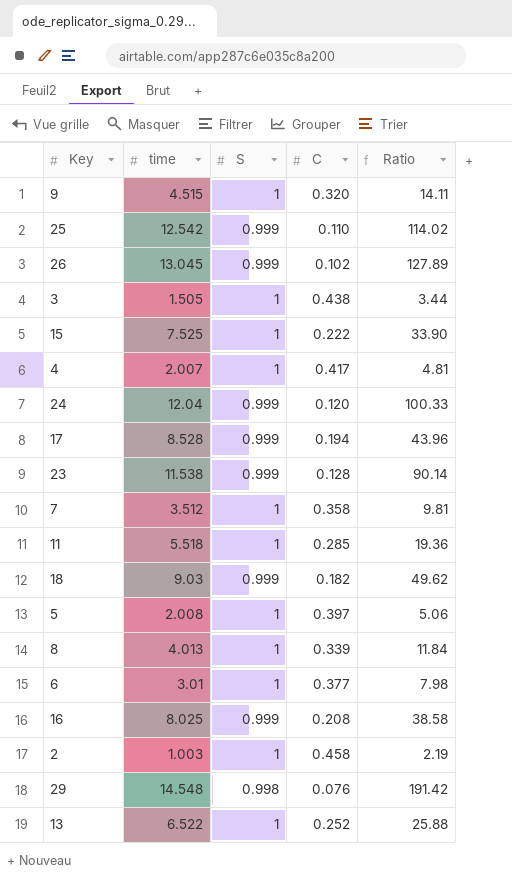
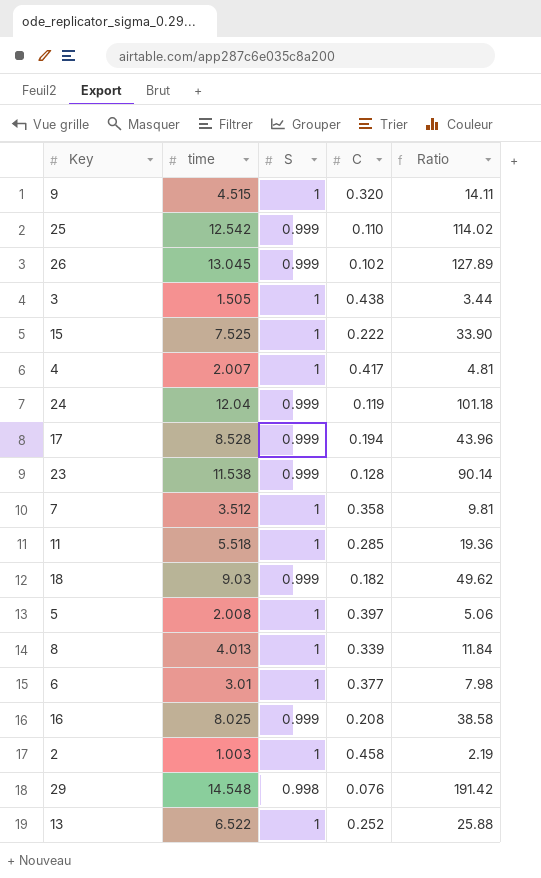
24 | C: 0.120 -> 0.119
24 | Ratio: 100.33 -> 101.18

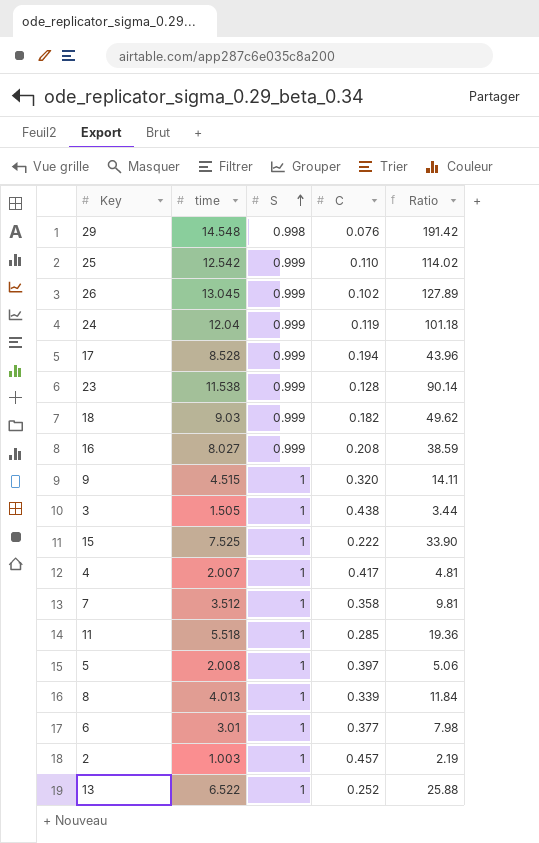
row order: none -> S ascending
16 | time: 8.025 -> 8.027
16 | Ratio: 38.58 -> 38.59
2 | C: 0.458 -> 0.457

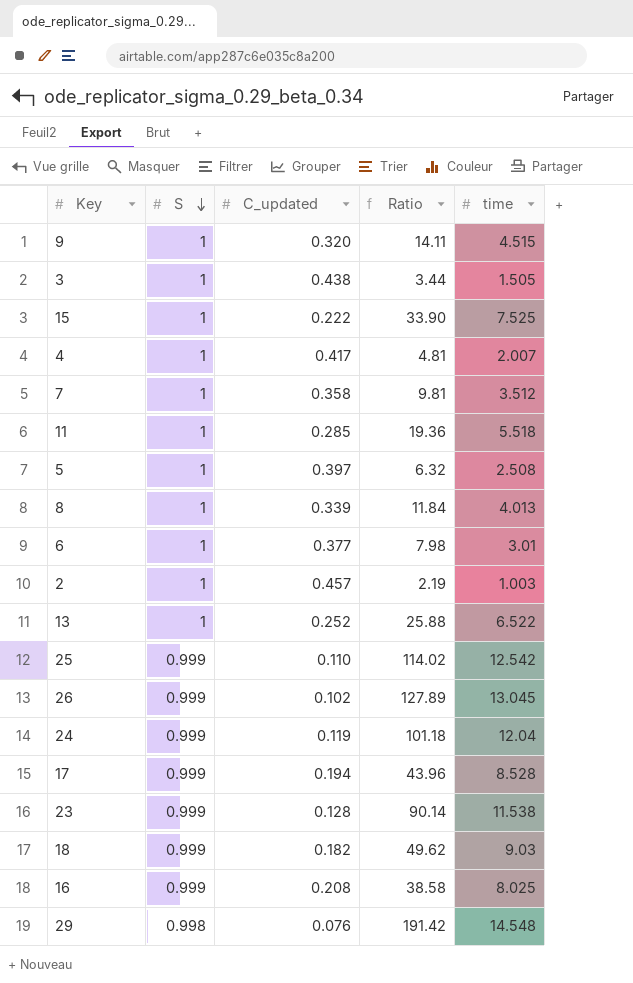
row order: S ascending -> S descending
column name: C -> C_updated
column time | position: 2 -> 5
5 | Ratio: 5.06 -> 6.32
5 | time: 2.008 -> 2.508
16 | Ratio: 38.59 -> 38.58
16 | time: 8.027 -> 8.025

